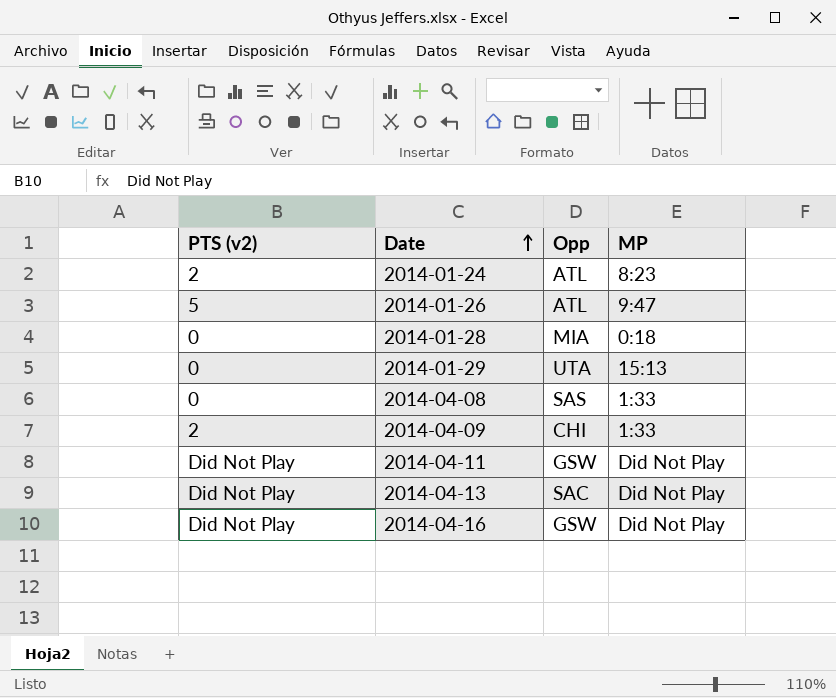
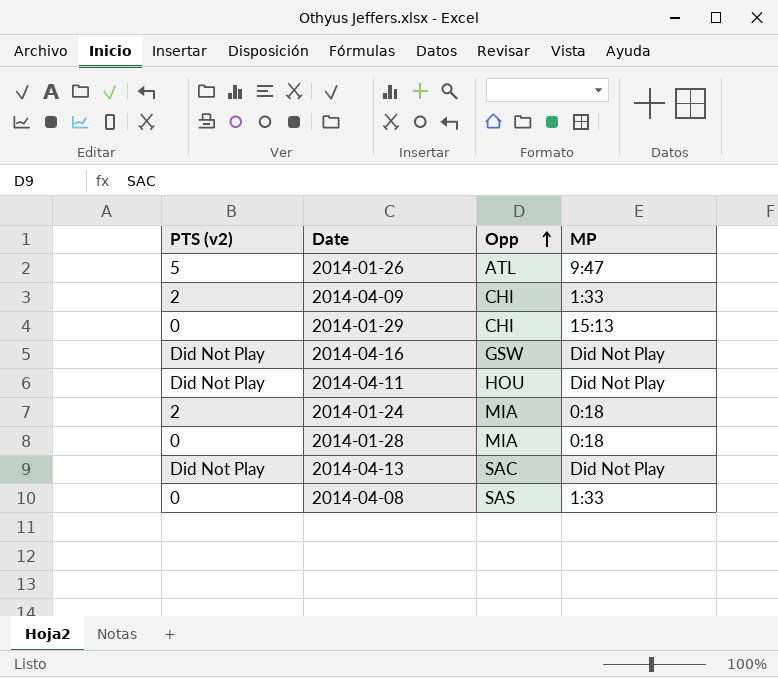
row order: Date ascending -> Opp ascending
2014-01-29 | Opp: UTA -> CHI
2014-04-11 | Opp: GSW -> HOU
2014-01-24 | Opp: ATL -> MIA
2014-01-24 | MP: 8:23 -> 0:18

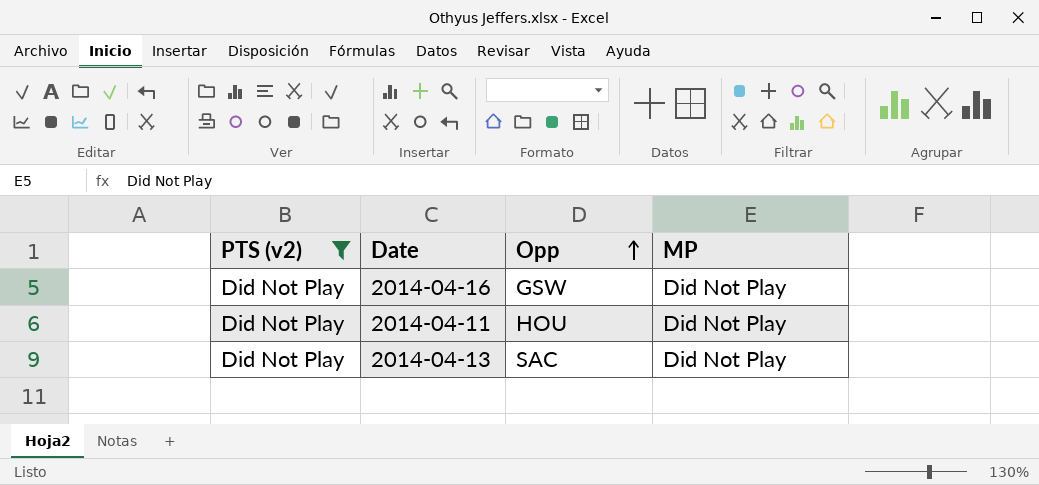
filter: none -> PTS (v2) = Did Not Play

